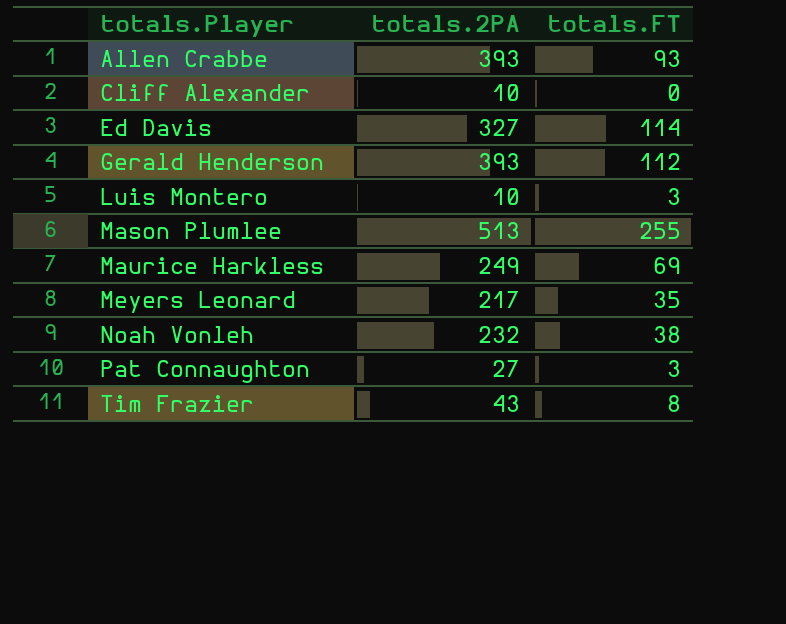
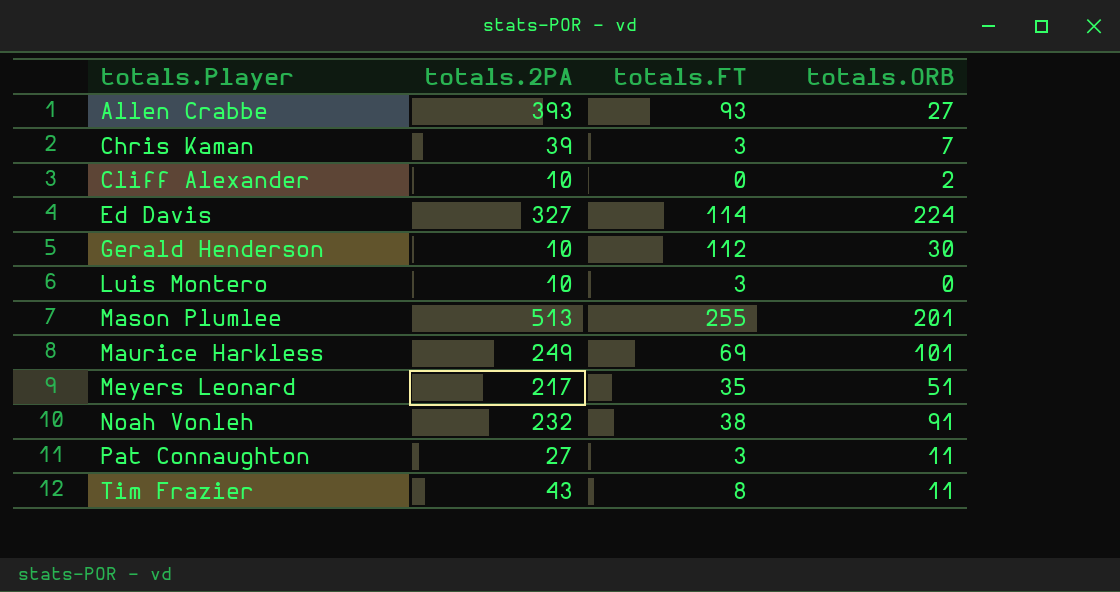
column totals.ORB | position: none -> 4
row Chris Kaman: none -> 39 | 3 | 7
Gerald Henderson | totals.2PA: 393 -> 10

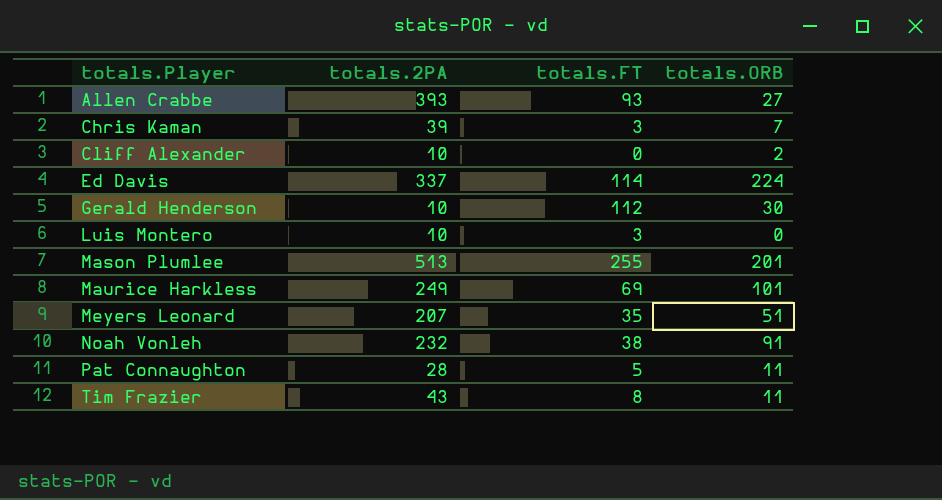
Ed Davis | totals.2PA: 327 -> 337
Meyers Leonard | totals.2PA: 217 -> 207
Pat Connaughton | totals.2PA: 27 -> 28
Pat Connaughton | totals.FT: 3 -> 5

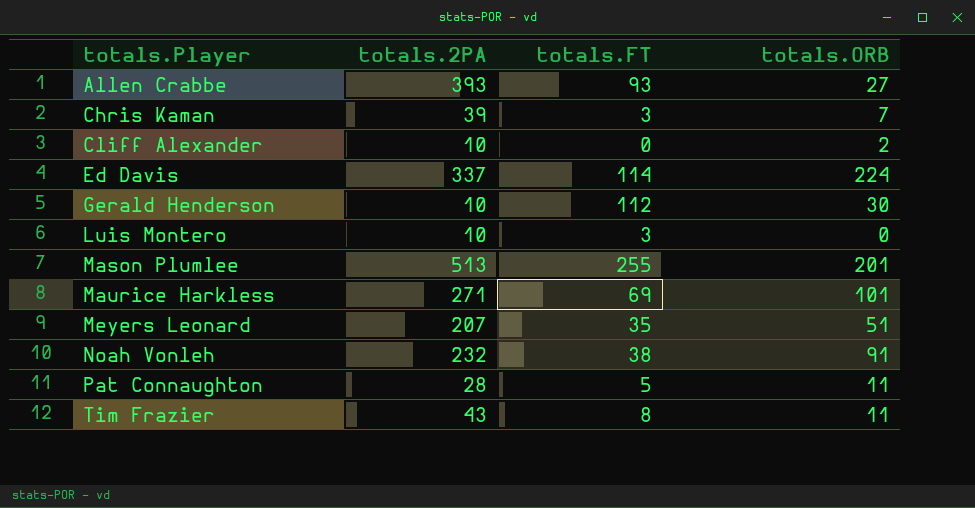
Maurice Harkless | totals.2PA: 249 -> 271

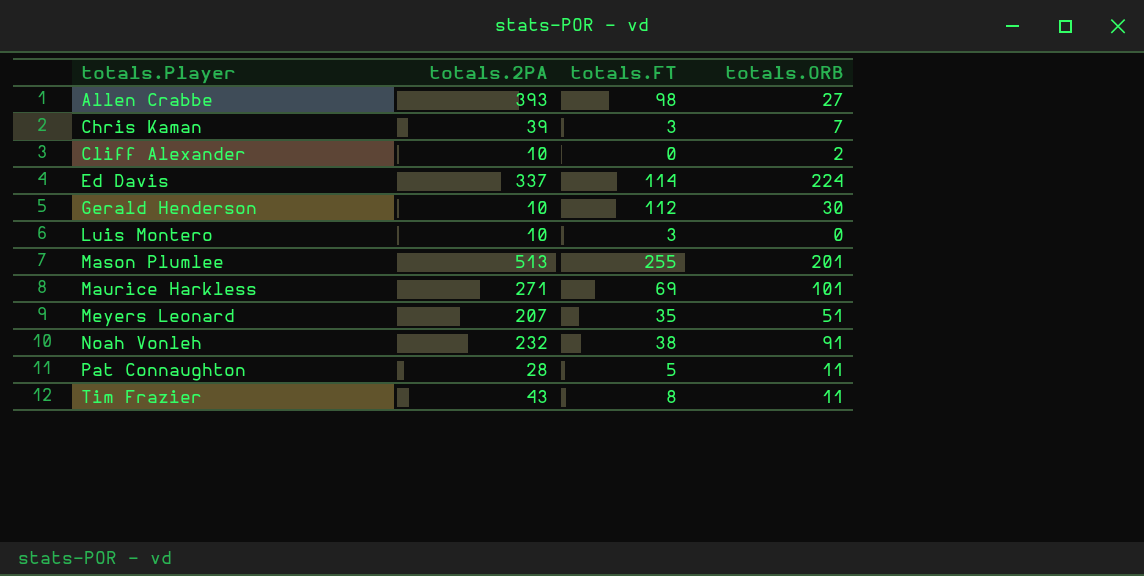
Allen Crabbe | totals.FT: 93 -> 98

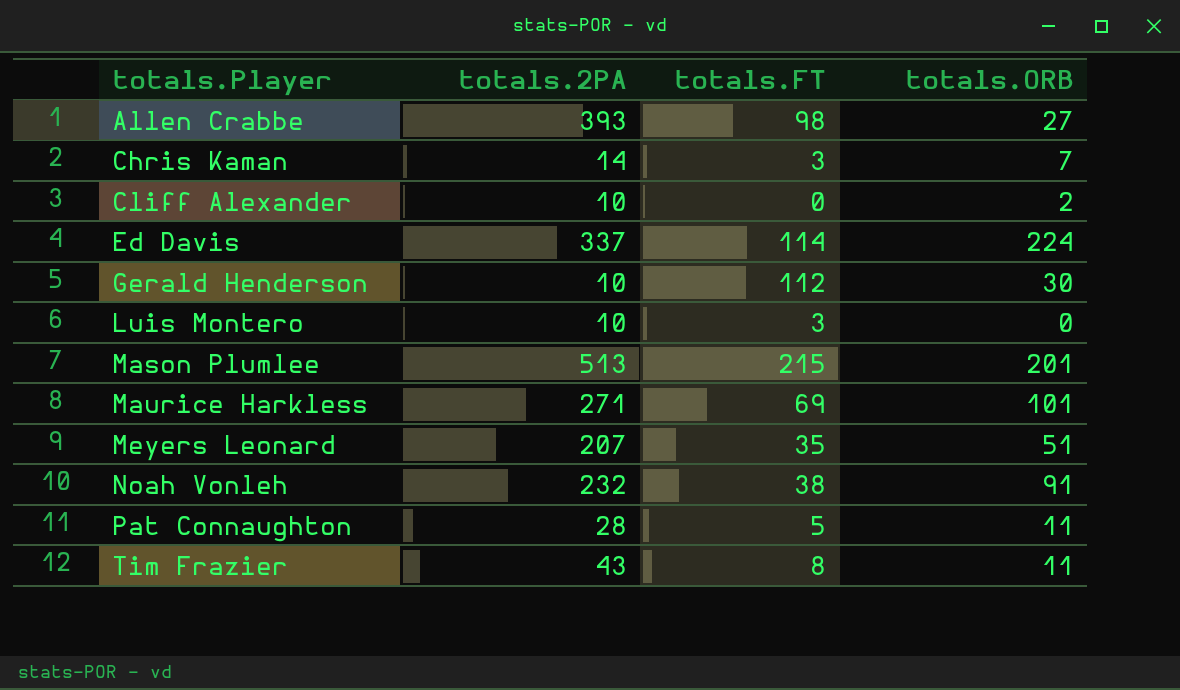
Chris Kaman | totals.2PA: 39 -> 14
Mason Plumlee | totals.FT: 255 -> 215

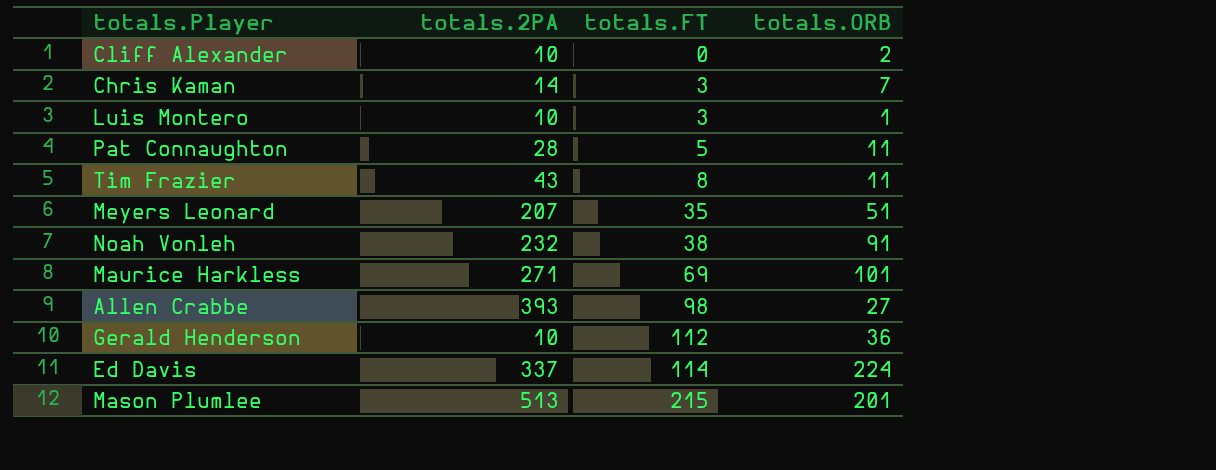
row order: totals.Player ascending -> totals.FT ascending
Luis Montero | totals.ORB: 0 -> 1
Gerald Henderson | totals.ORB: 30 -> 36

